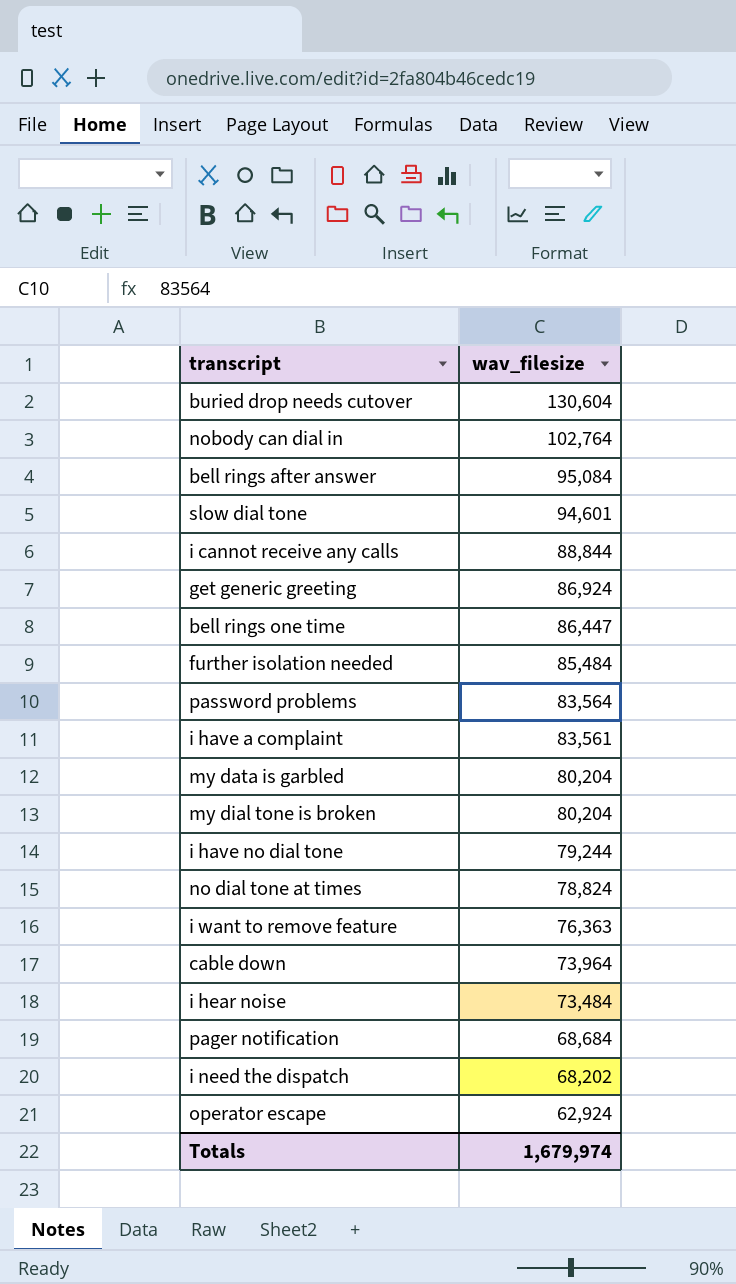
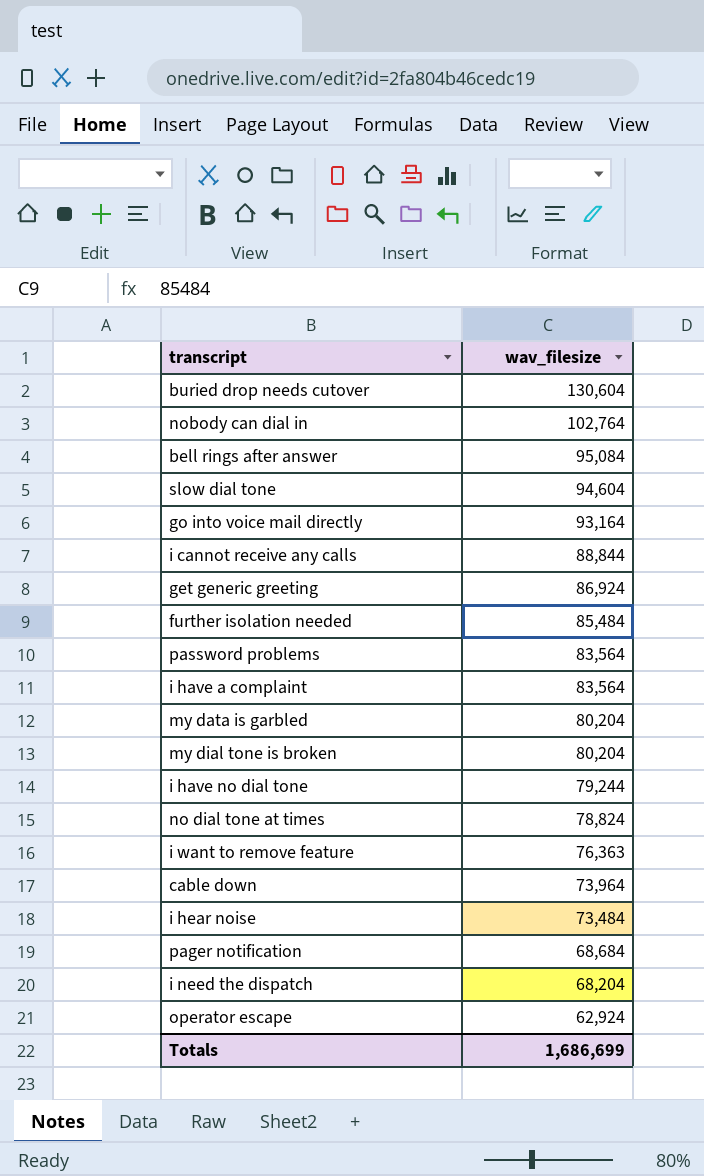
row bell rings one time: 86,447 -> none
slow dial tone | wav_filesize: 94,601 -> 94,604
row go into voice mail directly: none -> 93,164
i have a complaint | wav_filesize: 83,561 -> 83,564
i need the dispatch | wav_filesize: 68,202 -> 68,204
Totals | wav_filesize: 1,679,974 -> 1,686,699

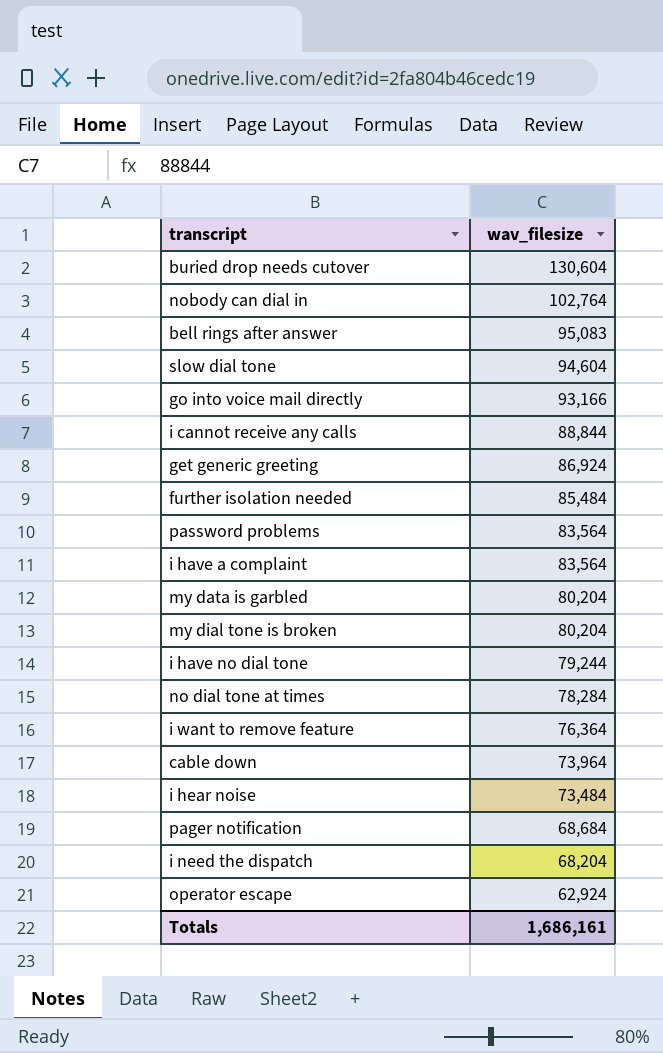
bell rings after answer | wav_filesize: 95,084 -> 95,083
go into voice mail directly | wav_filesize: 93,164 -> 93,166
no dial tone at times | wav_filesize: 78,824 -> 78,284
i want to remove feature | wav_filesize: 76,363 -> 76,364
Totals | wav_filesize: 1,686,699 -> 1,686,161

